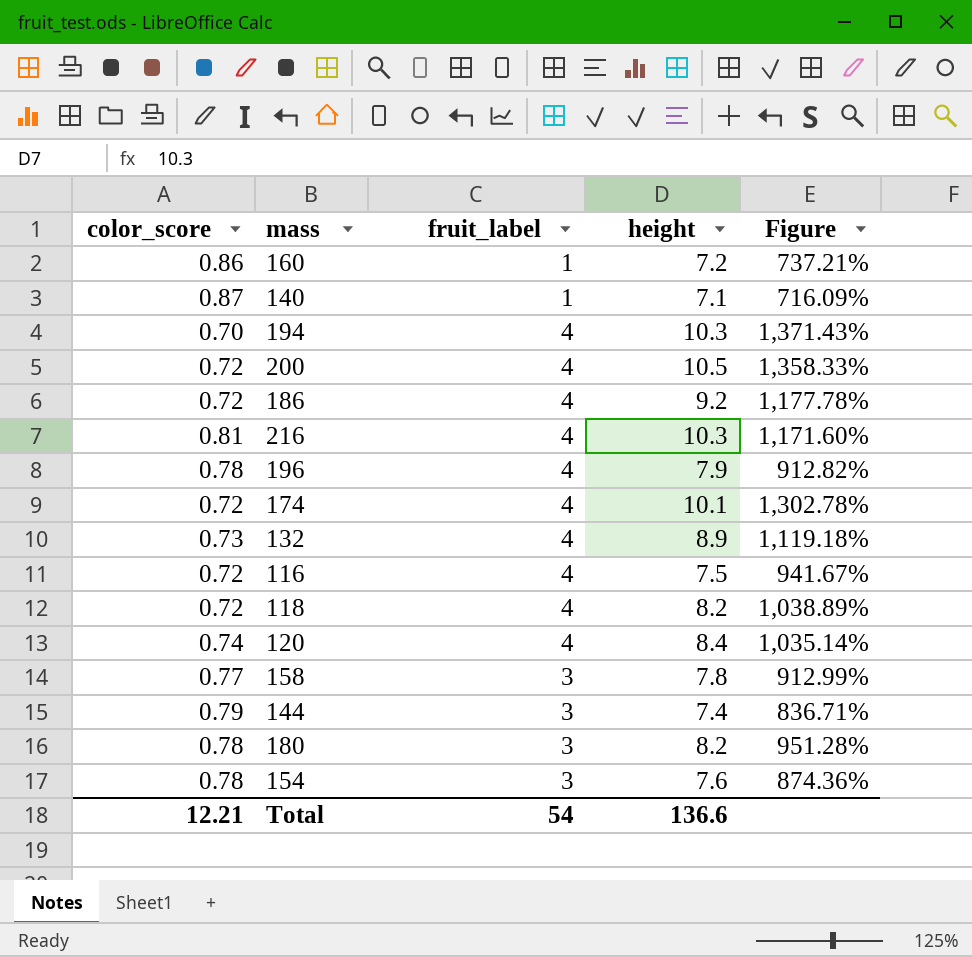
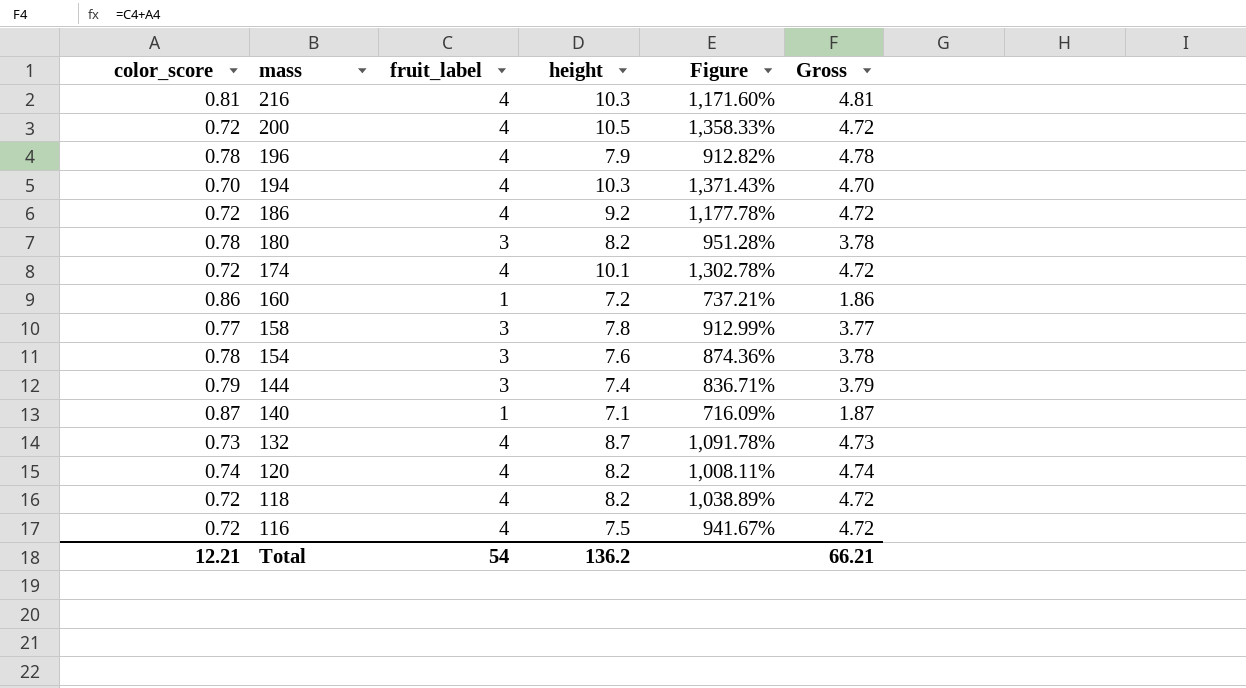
row order: none -> mass descending
column Gross | formula: none -> [color_score] + [fruit_label]
132 | height: 8.9 -> 8.7
132 | Figure: 1,119.18% -> 1,091.78%
120 | height: 8.4 -> 8.2
120 | Figure: 1,035.14% -> 1,008.11%
Total | height: 136.6 -> 136.2

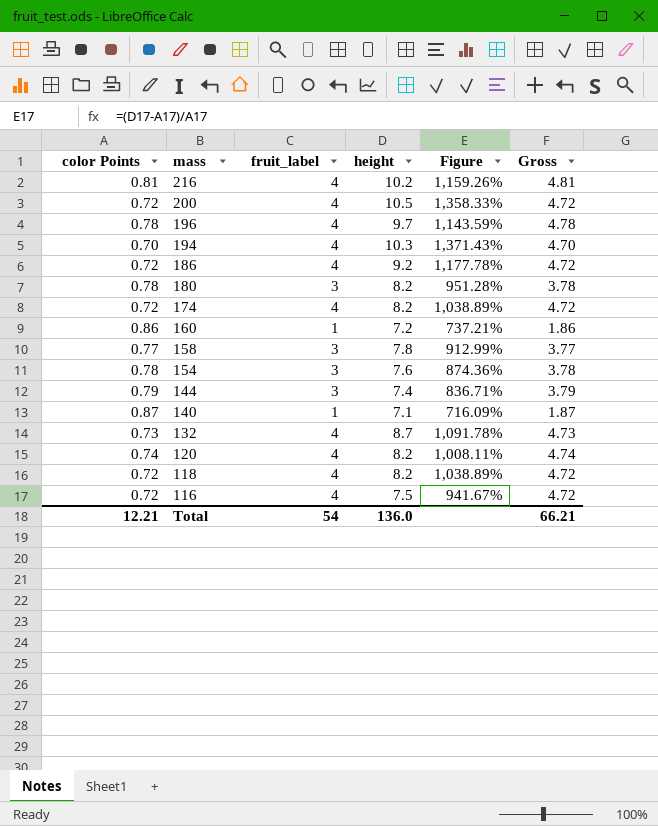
column name: color_score -> color Points
216 | height: 10.3 -> 10.2
216 | Figure: 1,171.60% -> 1,159.26%
196 | height: 7.9 -> 9.7
196 | Figure: 912.82% -> 1,143.59%
174 | height: 10.1 -> 8.2
174 | Figure: 1,302.78% -> 1,038.89%
Total | height: 136.2 -> 136.0

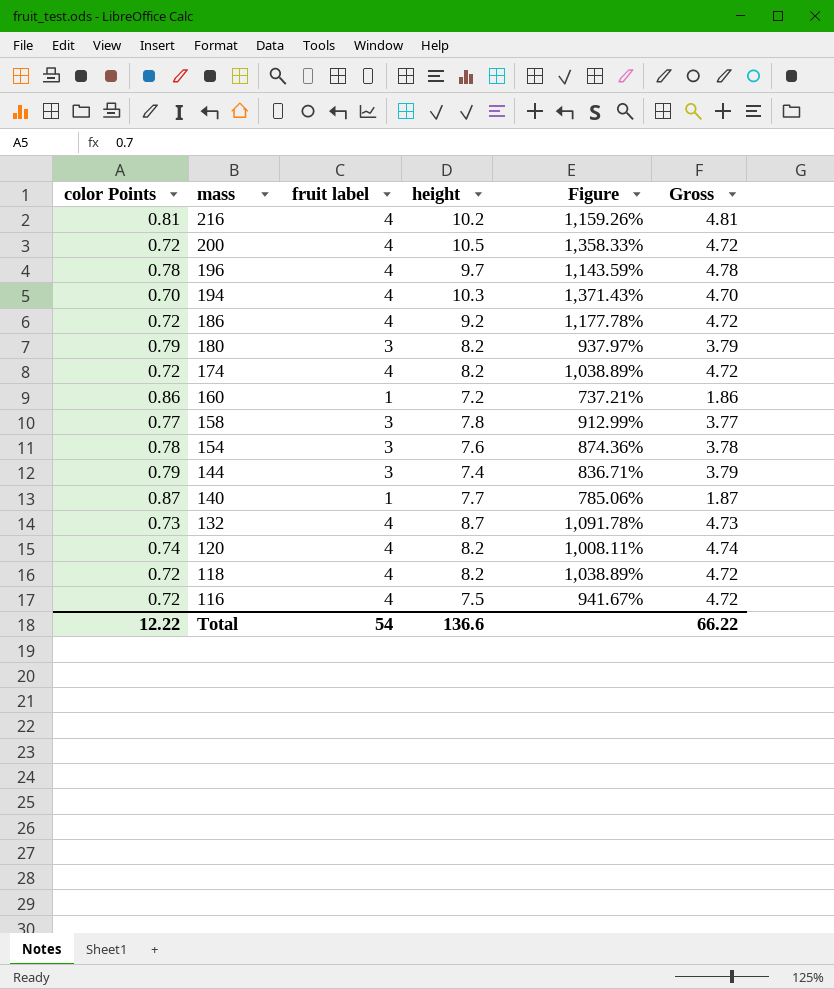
column name: fruit_label -> fruit label
180 | color Points: 0.78 -> 0.79
180 | Figure: 951.28% -> 937.97%
180 | Gross: 3.78 -> 3.79
140 | height: 7.1 -> 7.7
140 | Figure: 716.09% -> 785.06%
Total | color Points: 12.21 -> 12.22
Total | height: 136.0 -> 136.6
Total | Gross: 66.21 -> 66.22

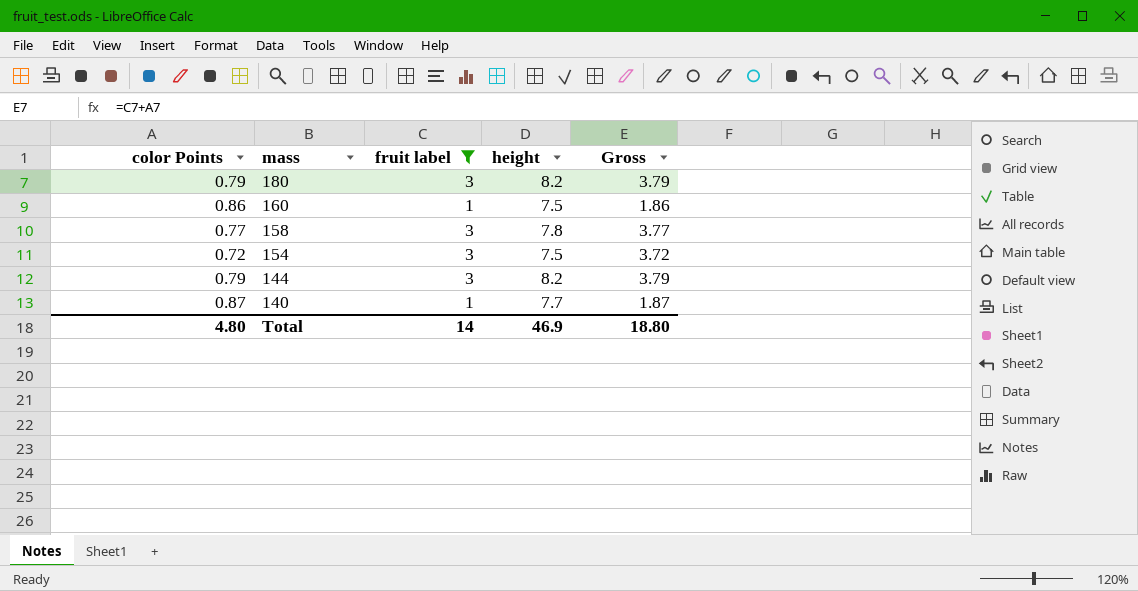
filter: none -> fruit label != 4
column Figure | formula: ([height] - [color Points]) / [color Points] -> none
160 | height: 7.2 -> 7.5
154 | color Points: 0.78 -> 0.72
154 | height: 7.6 -> 7.5
154 | Gross: 3.78 -> 3.72
144 | height: 7.4 -> 8.2
Total | color Points: 12.22 -> 4.80
Total | fruit label: 54 -> 14
Total | height: 136.6 -> 46.9
Total | Gross: 66.22 -> 18.80

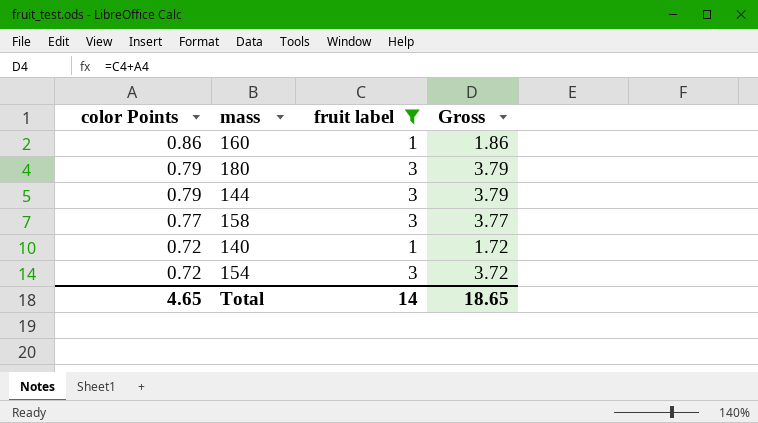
row order: mass descending -> color Points descending
column height | position: 4 -> none
140 | color Points: 0.87 -> 0.72
140 | Gross: 1.87 -> 1.72
Total | color Points: 4.80 -> 4.65
Total | Gross: 18.80 -> 18.65

